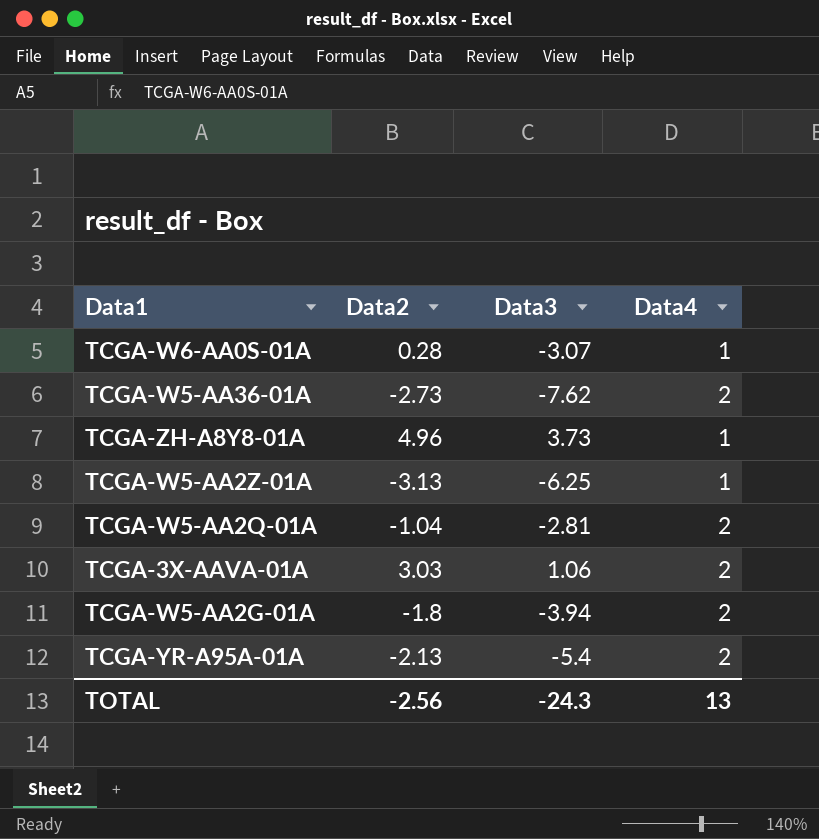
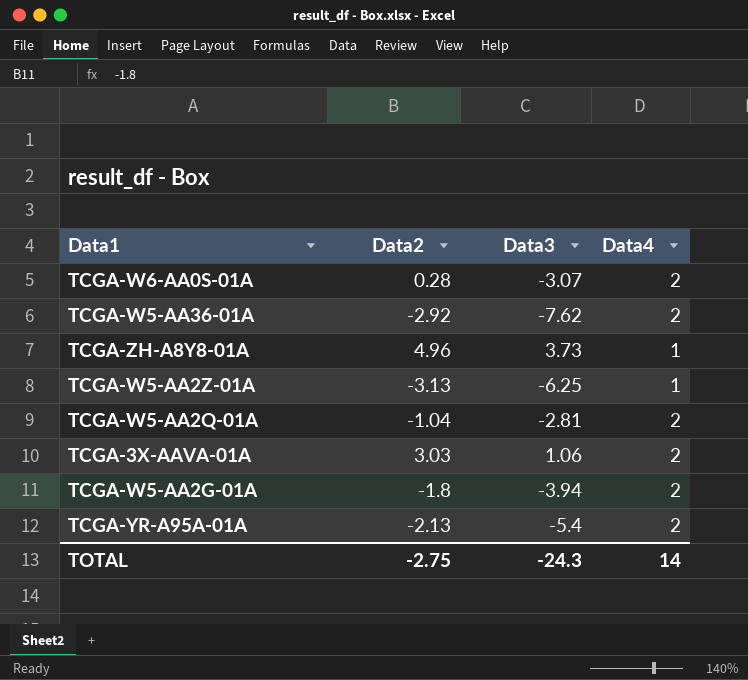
TCGA-W6-AA0S-01A | Data4: 1 -> 2
TCGA-W5-AA36-01A | Data2: -2.73 -> -2.92
TOTAL | Data2: -2.56 -> -2.75
TOTAL | Data4: 13 -> 14

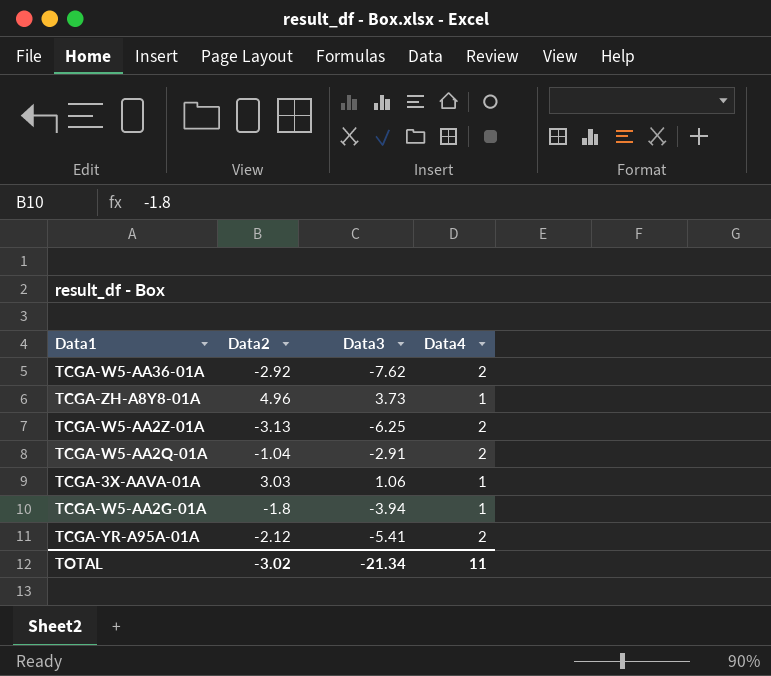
row TCGA-W6-AA0S-01A: 0.28 | -3.07 | 2 -> none
TCGA-W5-AA2Z-01A | Data4: 1 -> 2
TCGA-W5-AA2Q-01A | Data3: -2.81 -> -2.91
TCGA-3X-AAVA-01A | Data4: 2 -> 1
TCGA-W5-AA2G-01A | Data4: 2 -> 1
TCGA-YR-A95A-01A | Data2: -2.13 -> -2.12
TCGA-YR-A95A-01A | Data3: -5.4 -> -5.41
TOTAL | Data2: -2.75 -> -3.02
TOTAL | Data3: -24.3 -> -21.34
TOTAL | Data4: 14 -> 11

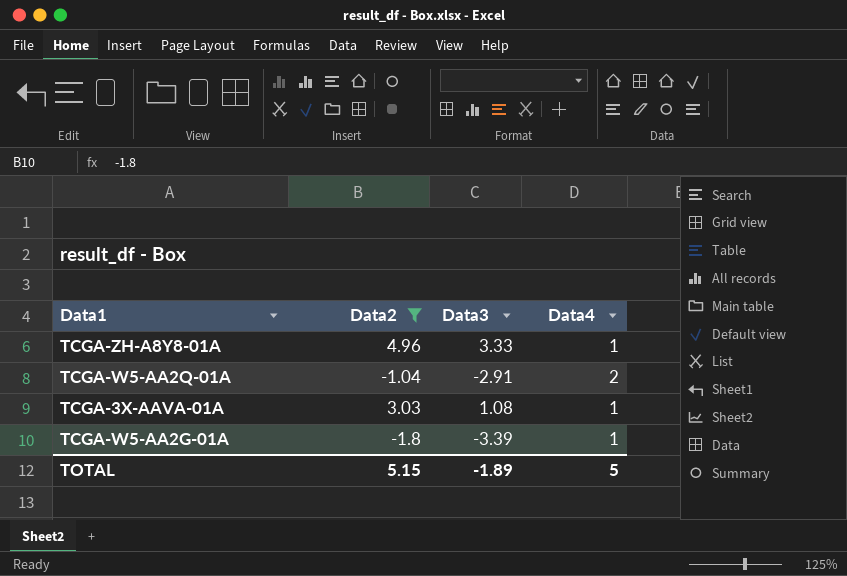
filter: none -> Data2 >= -1.8
TCGA-ZH-A8Y8-01A | Data3: 3.73 -> 3.33
TCGA-3X-AAVA-01A | Data3: 1.06 -> 1.08
TCGA-W5-AA2G-01A | Data3: -3.94 -> -3.39
TOTAL | Data2: -3.02 -> 5.15
TOTAL | Data3: -21.34 -> -1.89
TOTAL | Data4: 11 -> 5

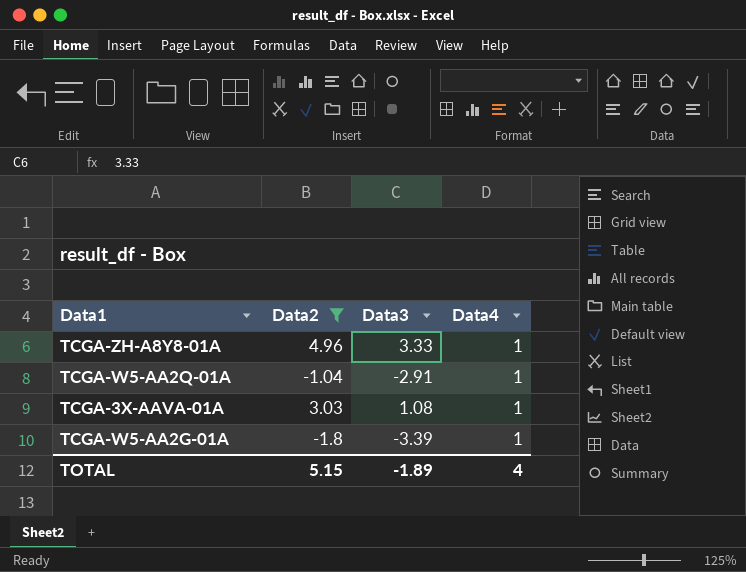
TCGA-W5-AA2Q-01A | Data4: 2 -> 1
TOTAL | Data4: 5 -> 4

